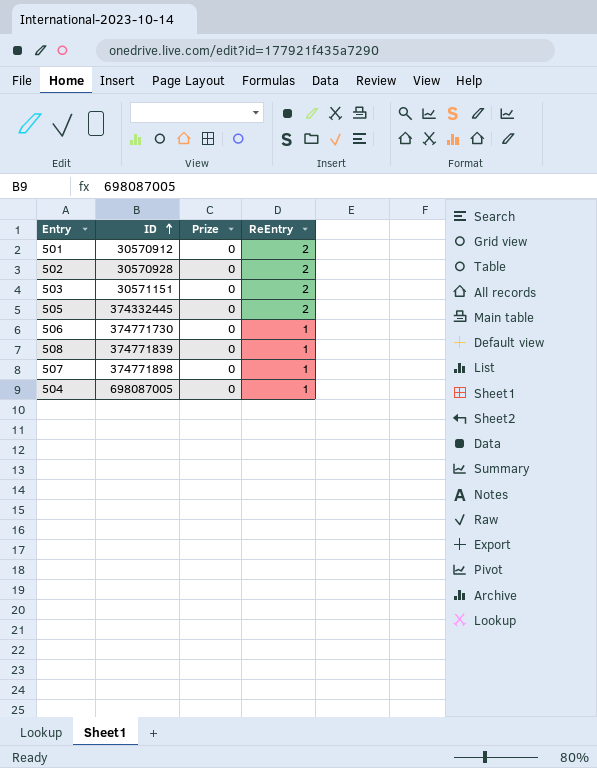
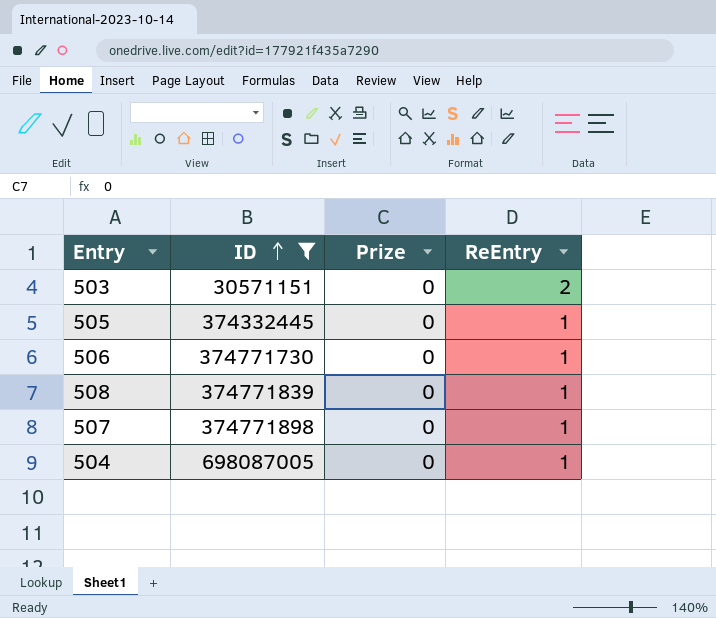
filter: none -> ID >= 30571151
505 | ReEntry: 2 -> 1

